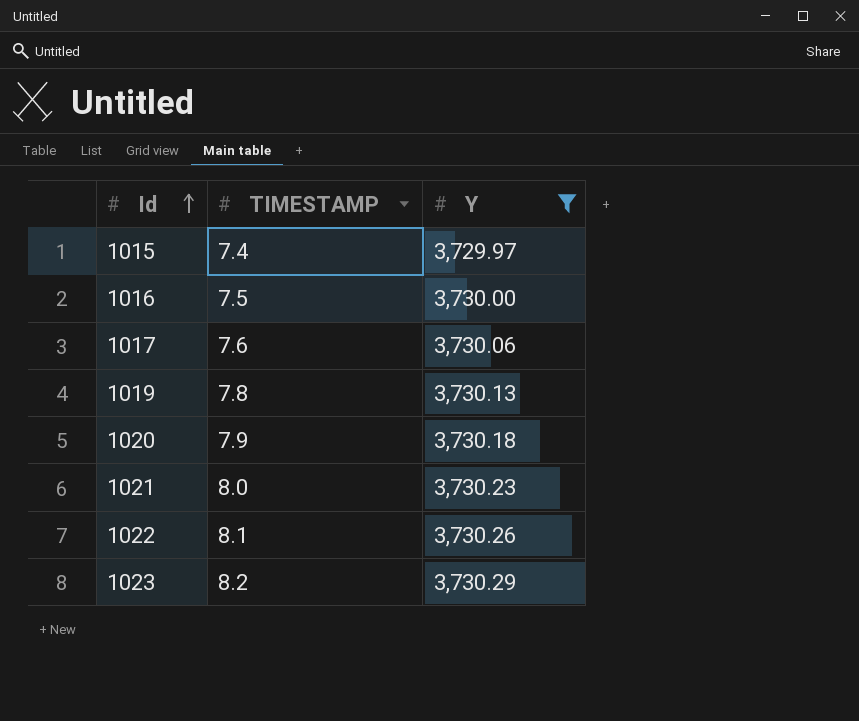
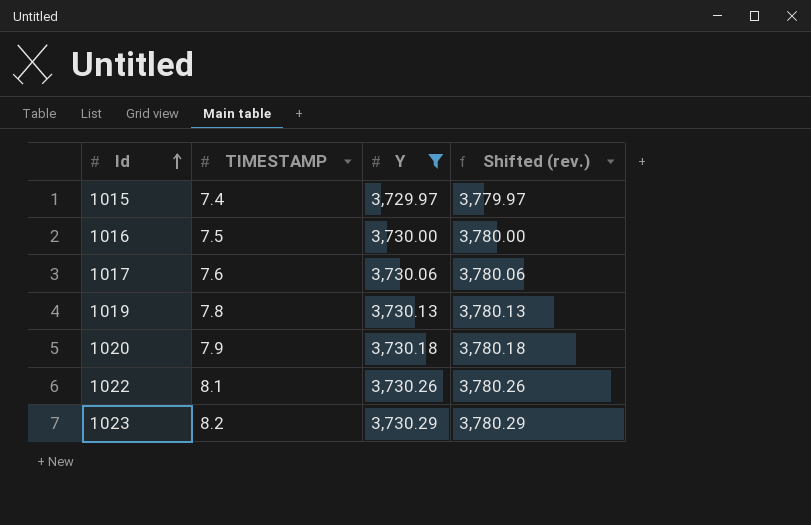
column Shifted (rev.) | formula: none -> [Y] + 50
row 1021: 8.0 | 3,730.23 -> none

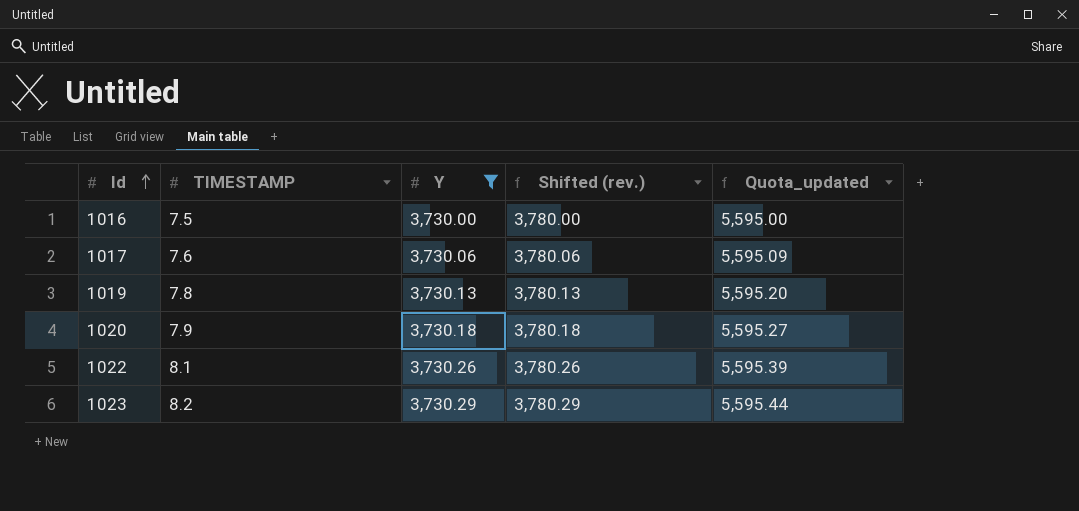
column Quota_updated | formula: none -> [Y] * 1.5
row 1015: 7.4 | 3,729.97 | 3,779.97 -> none

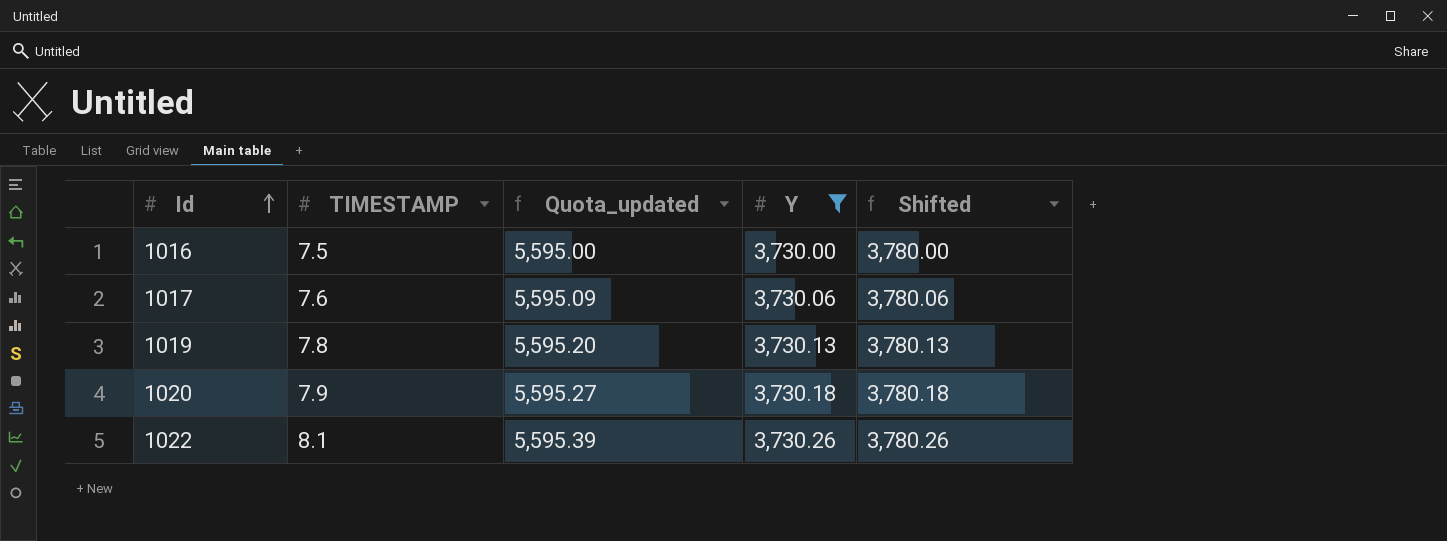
column Quota_updated | position: 5 -> 3
column name: Shifted (rev.) -> Shifted
row 1023: 8.2 | 3,730.29 | 3,780.29 | 5,595.44 -> none

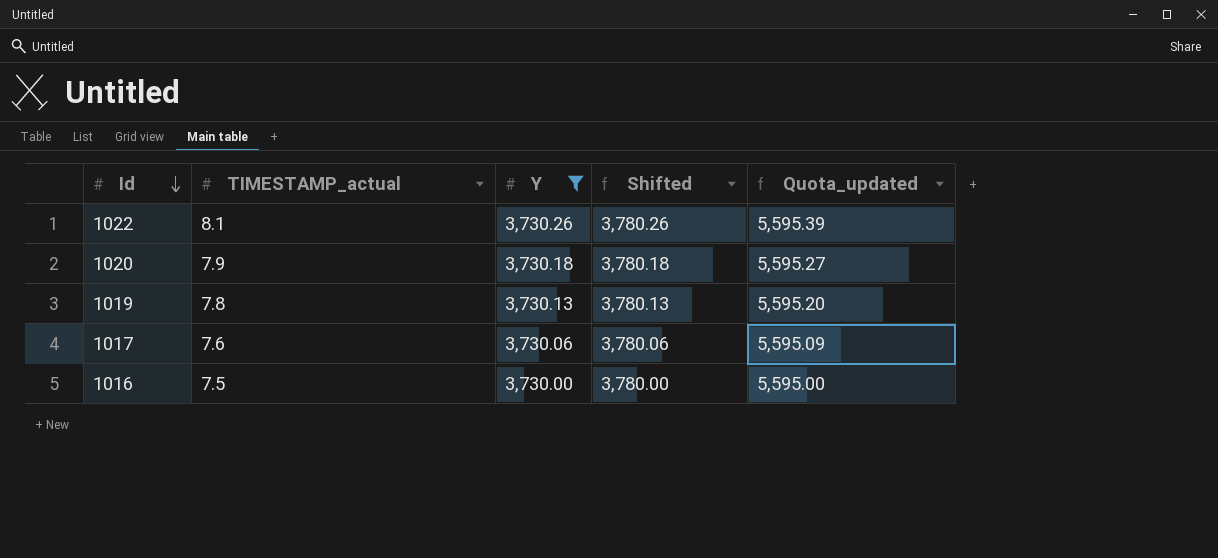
row order: Id ascending -> Id descending
column name: TIMESTAMP -> TIMESTAMP_actual
column Quota_updated | position: 3 -> 5

